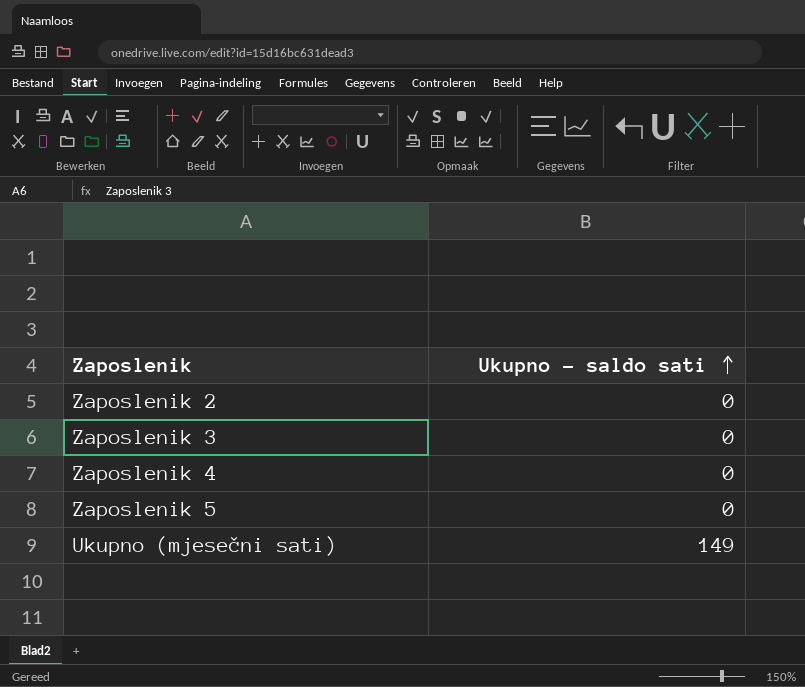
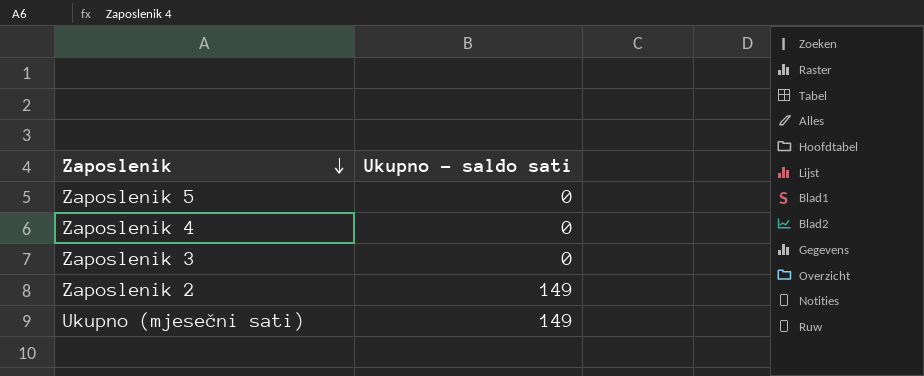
row order: Ukupno - saldo sati ascending -> Zaposlenik descending
Zaposlenik 2 | Ukupno - saldo sati: 0 -> 149

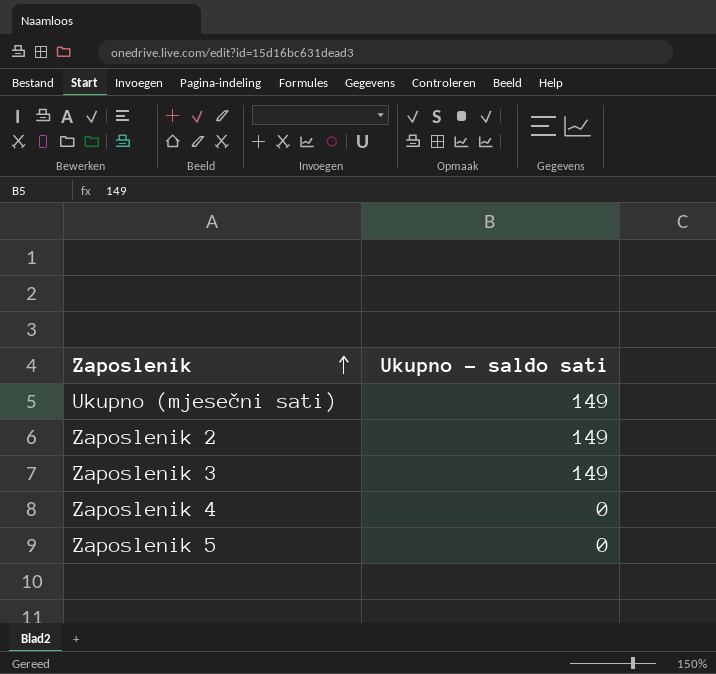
row order: Zaposlenik descending -> Zaposlenik ascending
Zaposlenik 3 | Ukupno - saldo sati: 0 -> 149

